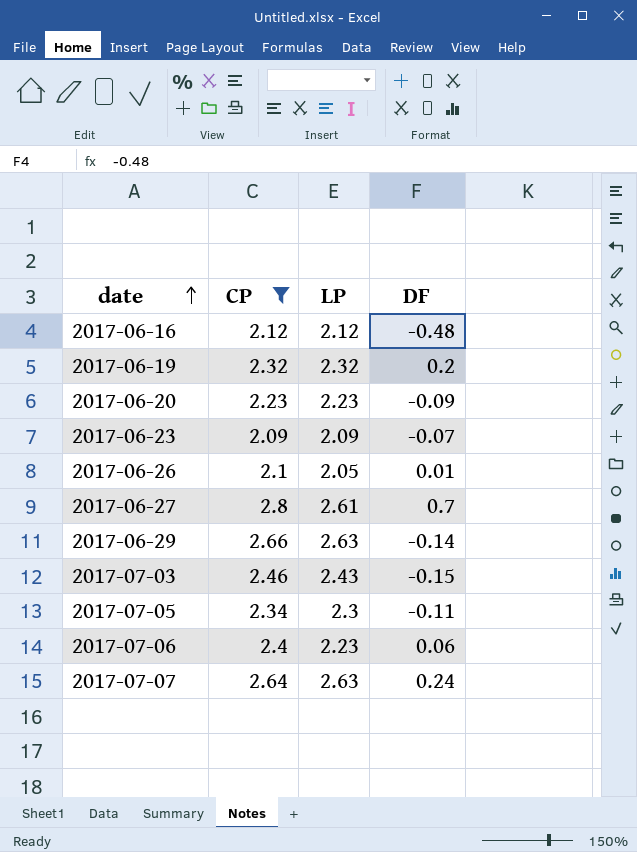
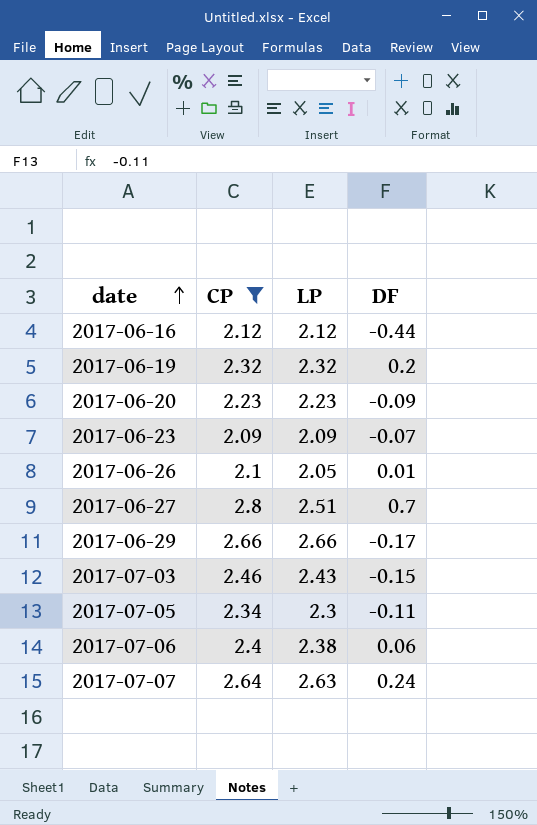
2017-06-16 | DF: -0.48 -> -0.44
2017-06-27 | LP: 2.61 -> 2.51
2017-06-29 | LP: 2.63 -> 2.66
2017-06-29 | DF: -0.14 -> -0.17
2017-07-06 | LP: 2.23 -> 2.38

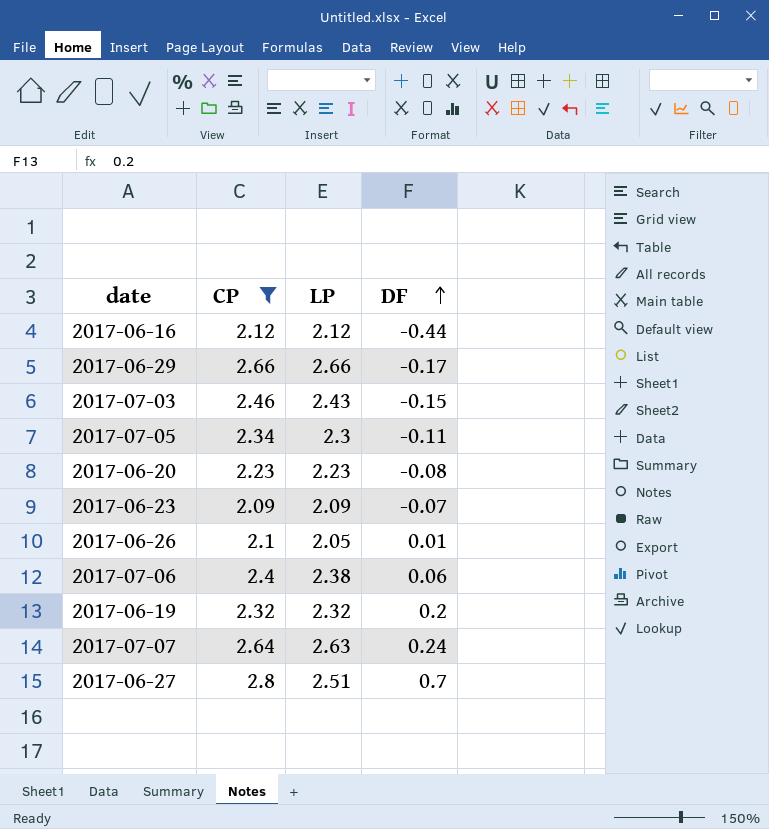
row order: date ascending -> DF ascending
2017-06-20 | DF: -0.09 -> -0.08

